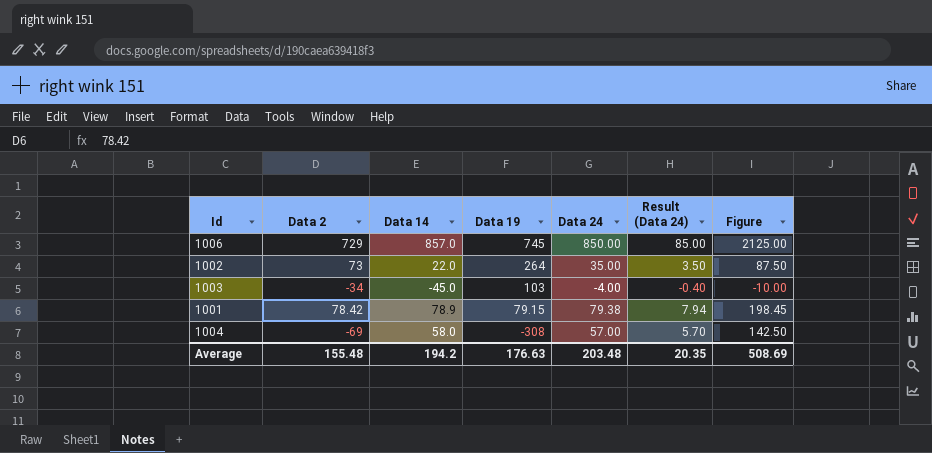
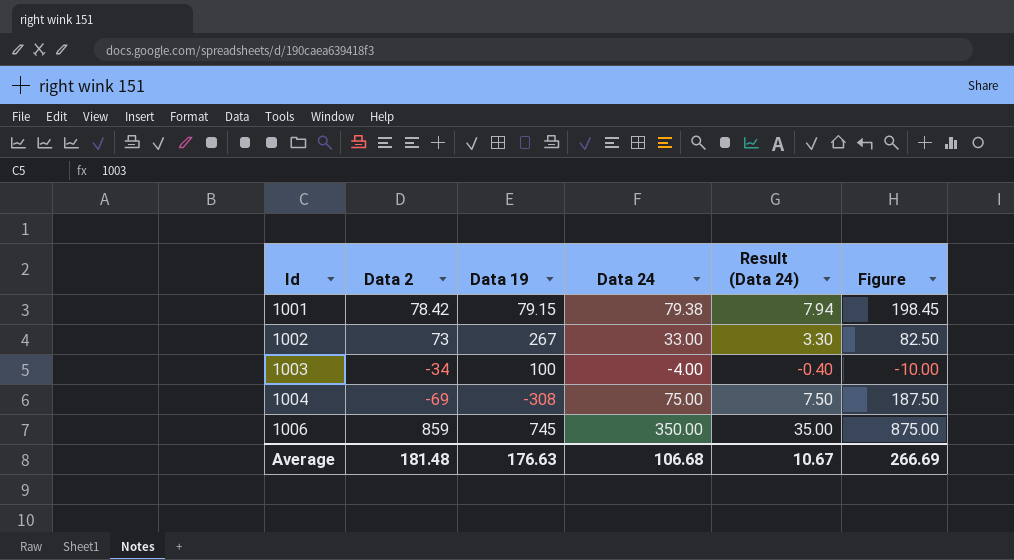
row order: Data 19 descending -> Id ascending
column Data 14 | position: 3 -> none
1002 | Data 19: 264 -> 267
1002 | Data 24: 35.00 -> 33.00
1002 | Result (Data 24): 3.50 -> 3.30
1002 | Figure: 87.50 -> 82.50
1003 | Data 19: 103 -> 100
1004 | Data 24: 57.00 -> 75.00
1004 | Result (Data 24): 5.70 -> 7.50
1004 | Figure: 142.50 -> 187.50
1006 | Data 2: 729 -> 859
1006 | Data 24: 850.00 -> 350.00
1006 | Result (Data 24): 85.00 -> 35.00
1006 | Figure: 2125.00 -> 875.00
Average | Data 2: 155.48 -> 181.48
Average | Data 24: 203.48 -> 106.68
Average | Result (Data 24): 20.35 -> 10.67
Average | Figure: 508.69 -> 266.69

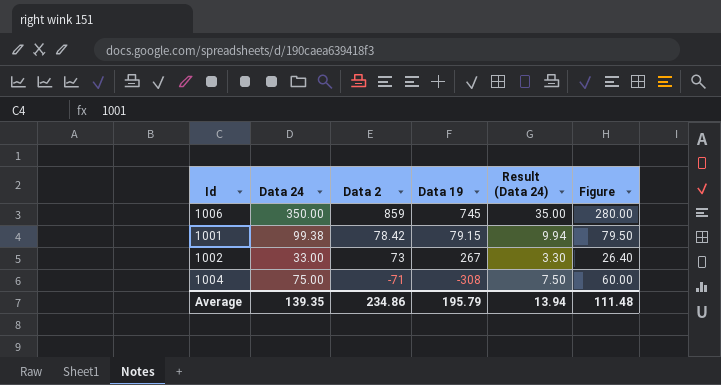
row order: Id ascending -> Data 2 descending
column Data 24 | position: 4 -> 2
column Figure | formula: [Data 24] * 2.5 -> [Data 24] * 0.8
row 1003: -34 | 100 | -4.00 | -0.40 | -10.00 -> none
1001 | Data 24: 79.38 -> 99.38
1001 | Result (Data 24): 7.94 -> 9.94
1004 | Data 2: -69 -> -71
Average | Data 24: 106.68 -> 139.35
Average | Data 2: 181.48 -> 234.86
Average | Data 19: 176.63 -> 195.79
Average | Result (Data 24): 10.67 -> 13.94
Average | Figure: 266.69 -> 111.48

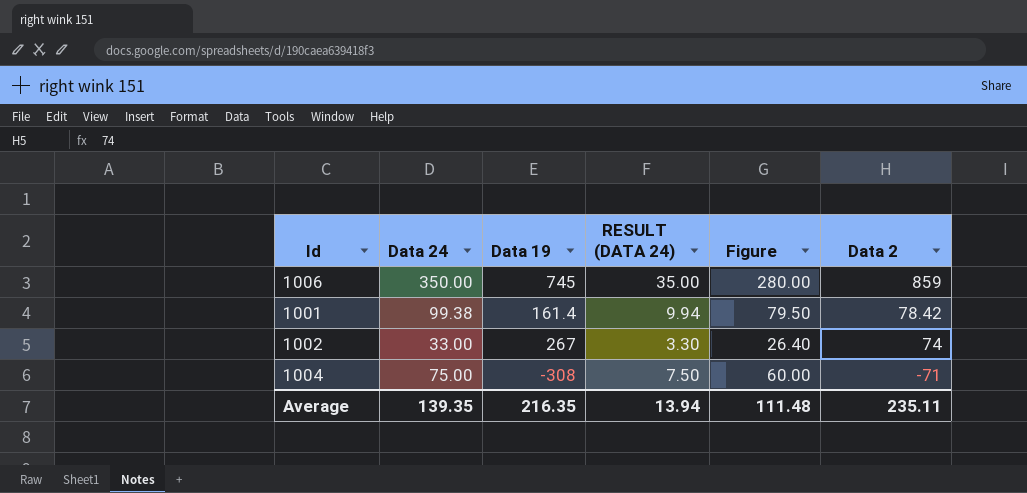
column name: Result (Data 24) -> RESULT (DATA 24)
column Data 2 | position: 3 -> 6
1001 | Data 19: 79.15 -> 161.4
1002 | Data 2: 73 -> 74
Average | Data 19: 195.79 -> 216.35
Average | Data 2: 234.86 -> 235.11

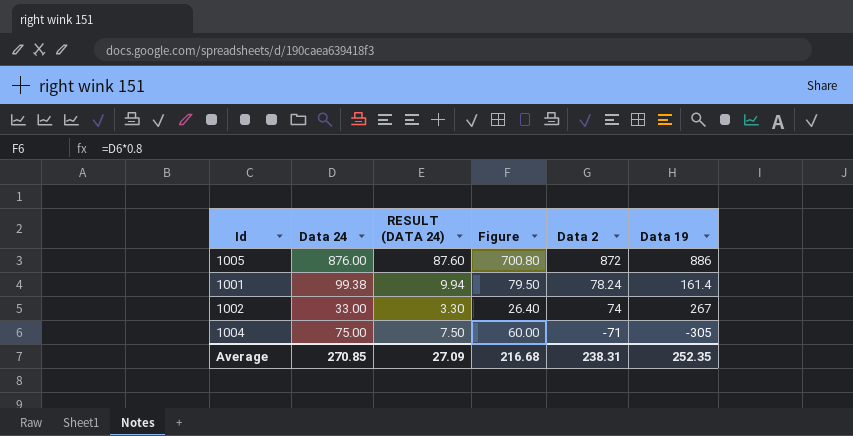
column Data 19 | position: 3 -> 6
row 1006: 350.00 | 745 | 35.00 | 280.00 | 859 -> none
row 1005: none -> 876.00 | 87.60 | 700.80 | 872 | 886
1001 | Data 2: 78.42 -> 78.24
1004 | Data 19: -308 -> -305
Average | Data 24: 139.35 -> 270.85
Average | RESULT (DATA 24): 13.94 -> 27.09
Average | Figure: 111.48 -> 216.68
Average | Data 2: 235.11 -> 238.31
Average | Data 19: 216.35 -> 252.35

